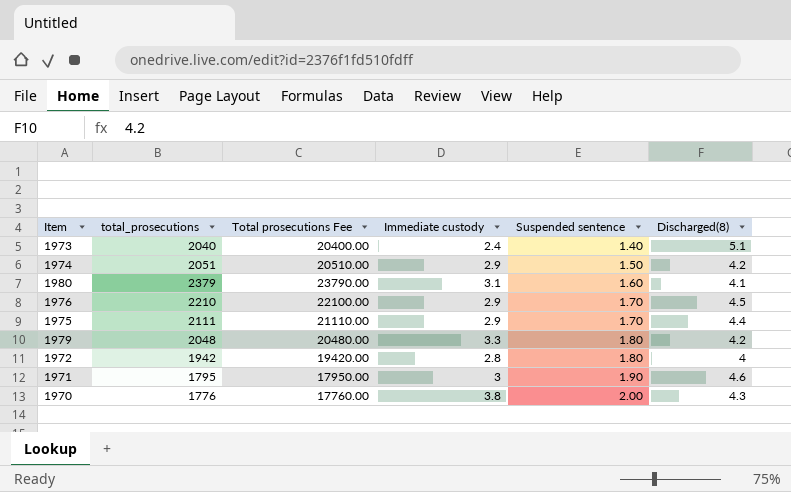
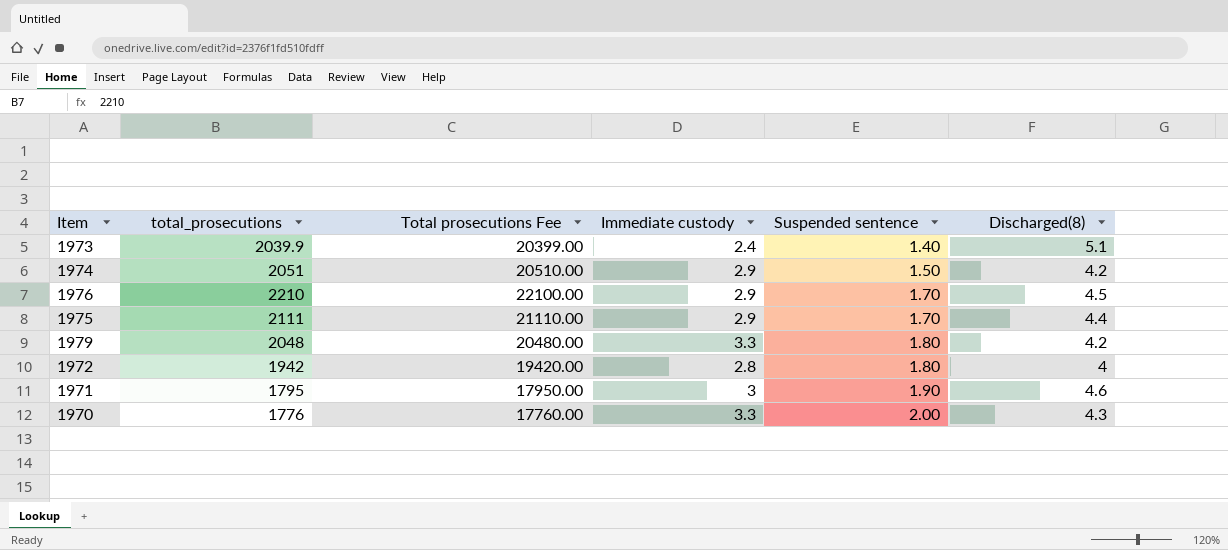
row 1980: 2379 | 23790.00 | 3.1 | 1.60 | 4.1 -> none
1973 | total_prosecutions: 2040 -> 2039.9
1973 | Total prosecutions Fee: 20400.00 -> 20399.00
1970 | Immediate custody: 3.8 -> 3.3

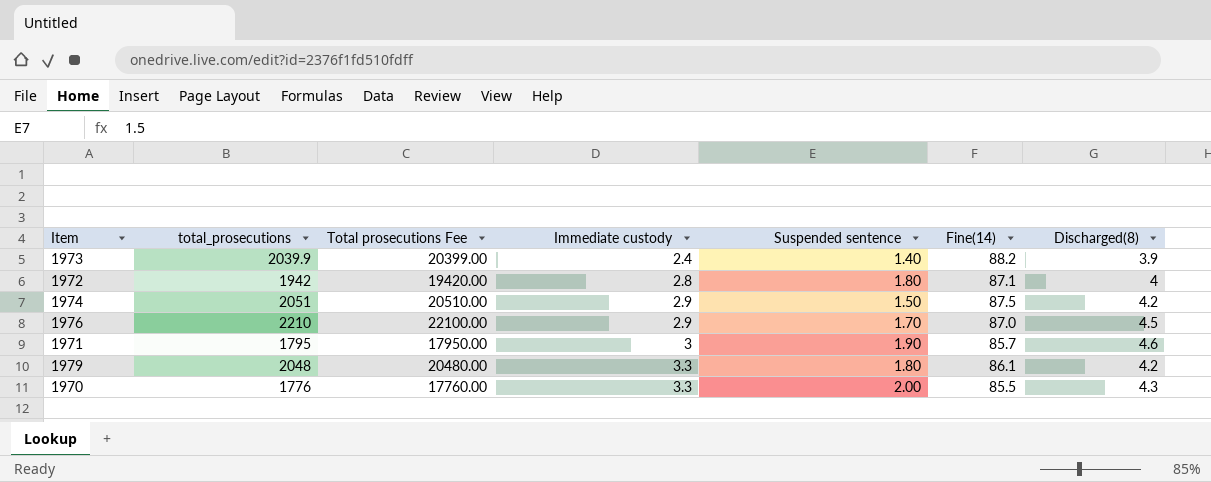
row order: Suspended sentence ascending -> Immediate custody ascending
column Fine(14) | position: none -> 6
row 1975: 2111 | 21110.00 | 2.9 | 1.70 | 4.4 -> none
1973 | Discharged(8): 5.1 -> 3.9

